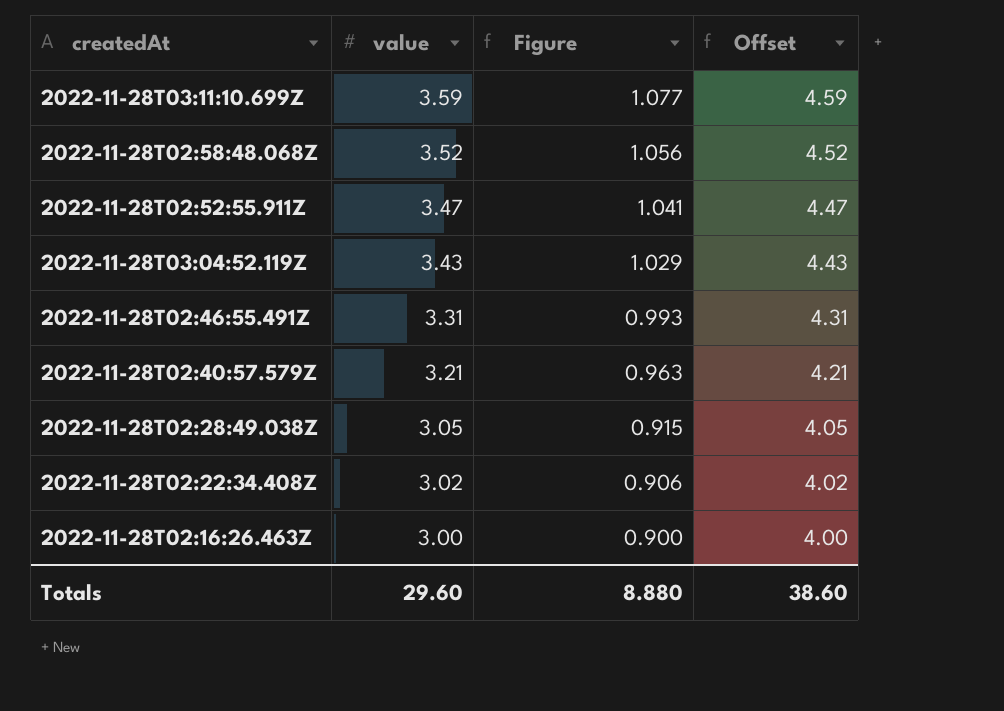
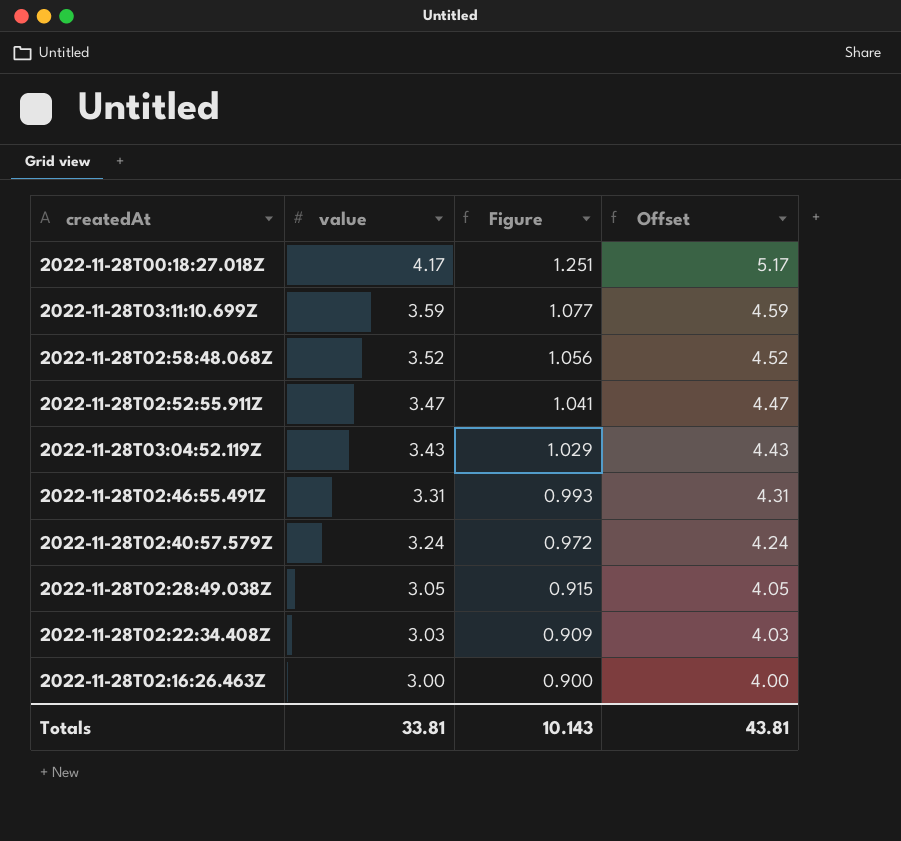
row 2022-11-28T00:18:27.018Z: none -> 4.17 | 1.251 | 5.17
2022-11-28T02:40:57.579Z | value: 3.21 -> 3.24
2022-11-28T02:40:57.579Z | Figure: 0.963 -> 0.972
2022-11-28T02:40:57.579Z | Offset: 4.21 -> 4.24
2022-11-28T02:22:34.408Z | value: 3.02 -> 3.03
2022-11-28T02:22:34.408Z | Figure: 0.906 -> 0.909
2022-11-28T02:22:34.408Z | Offset: 4.02 -> 4.03
Totals | value: 29.60 -> 33.81
Totals | Figure: 8.880 -> 10.143
Totals | Offset: 38.60 -> 43.81

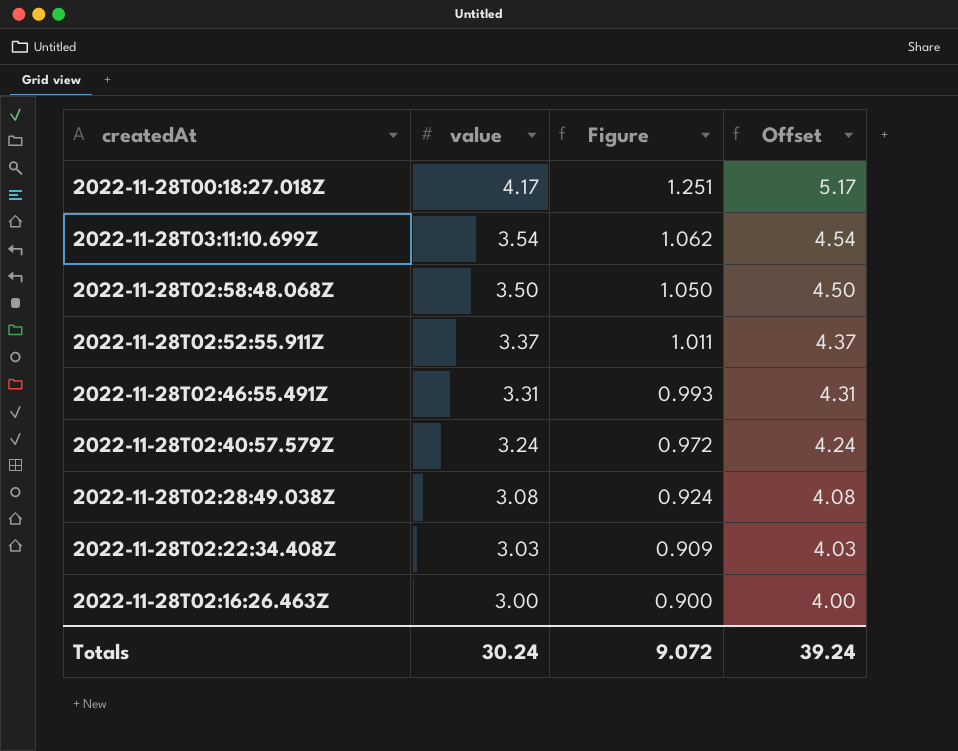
row 2022-11-28T03:04:52.119Z: 3.43 | 1.029 | 4.43 -> none
2022-11-28T03:11:10.699Z | value: 3.59 -> 3.54
2022-11-28T03:11:10.699Z | Figure: 1.077 -> 1.062
2022-11-28T03:11:10.699Z | Offset: 4.59 -> 4.54
2022-11-28T02:58:48.068Z | value: 3.52 -> 3.50
2022-11-28T02:58:48.068Z | Figure: 1.056 -> 1.050
2022-11-28T02:58:48.068Z | Offset: 4.52 -> 4.50
2022-11-28T02:52:55.911Z | value: 3.47 -> 3.37
2022-11-28T02:52:55.911Z | Figure: 1.041 -> 1.011
2022-11-28T02:52:55.911Z | Offset: 4.47 -> 4.37
2022-11-28T02:28:49.038Z | value: 3.05 -> 3.08
2022-11-28T02:28:49.038Z | Figure: 0.915 -> 0.924
2022-11-28T02:28:49.038Z | Offset: 4.05 -> 4.08
Totals | value: 33.81 -> 30.24
Totals | Figure: 10.143 -> 9.072
Totals | Offset: 43.81 -> 39.24

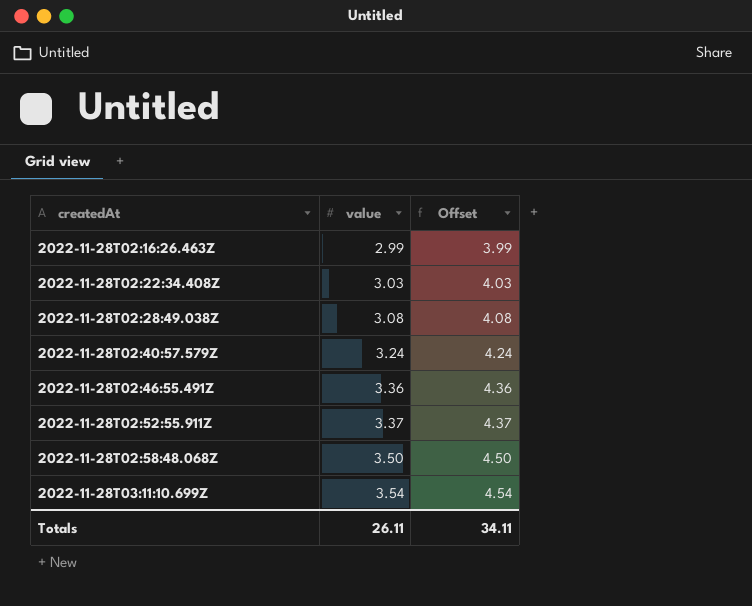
row order: value descending -> createdAt ascending
column Figure | formula: [value] * 0.3 -> none
row 2022-11-28T00:18:27.018Z: 4.17 | 1.251 | 5.17 -> none
2022-11-28T02:16:26.463Z | value: 3.00 -> 2.99
2022-11-28T02:16:26.463Z | Offset: 4.00 -> 3.99
2022-11-28T02:46:55.491Z | value: 3.31 -> 3.36
2022-11-28T02:46:55.491Z | Offset: 4.31 -> 4.36
Totals | value: 30.24 -> 26.11
Totals | Offset: 39.24 -> 34.11

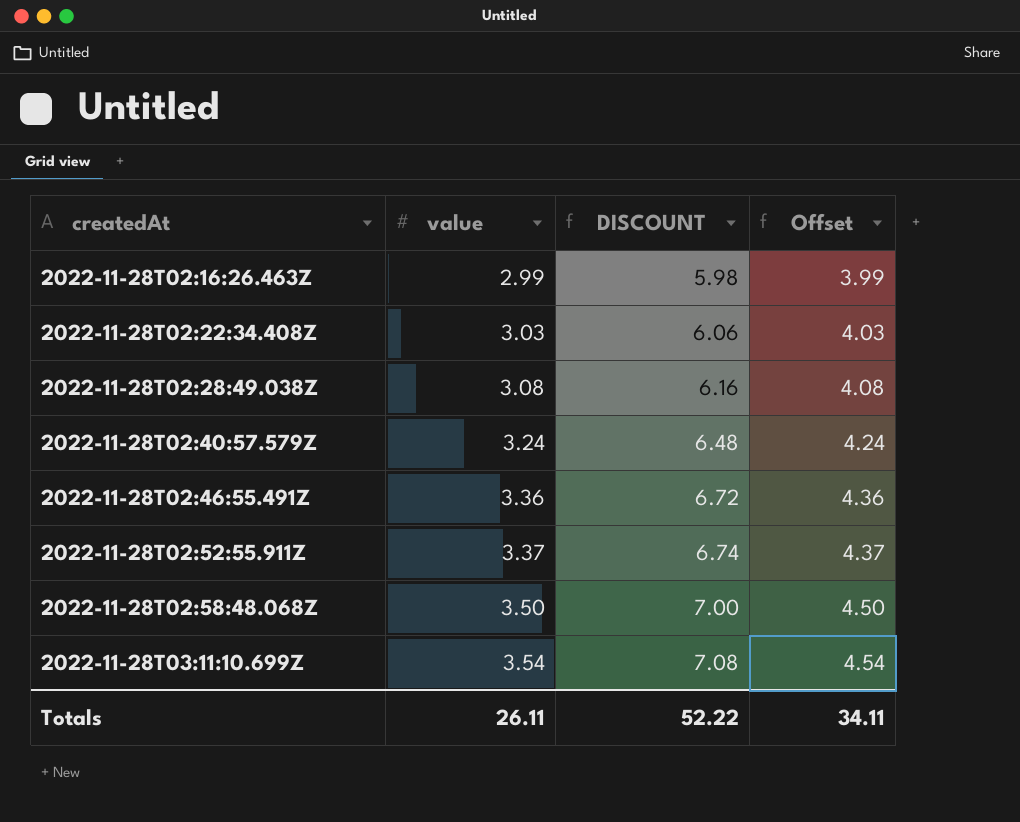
column DISCOUNT | formula: none -> [value] * 2

